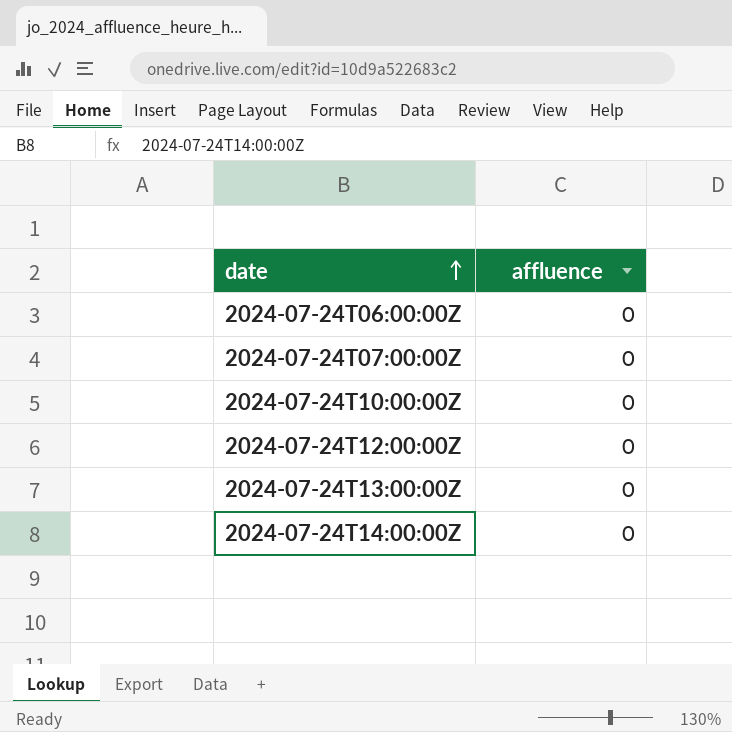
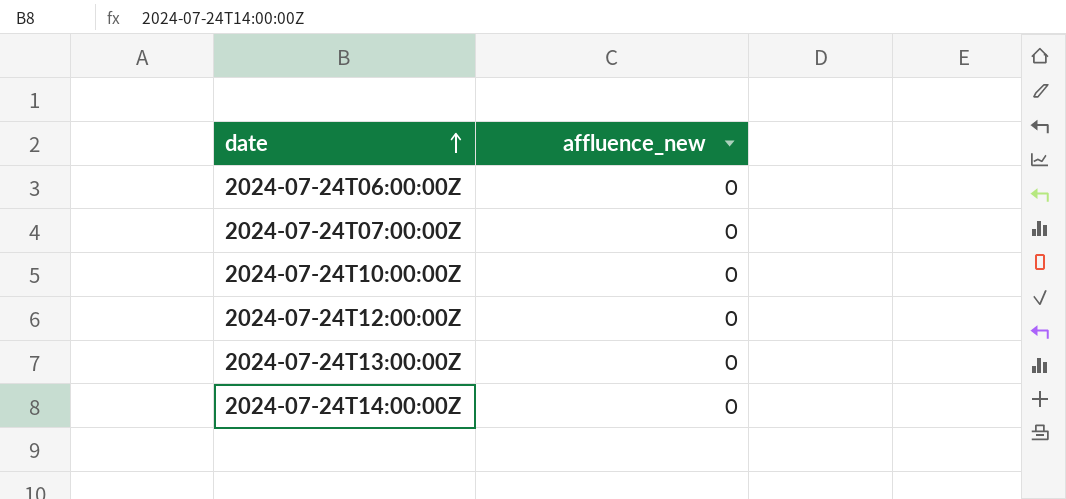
column name: affluence -> affluence_new

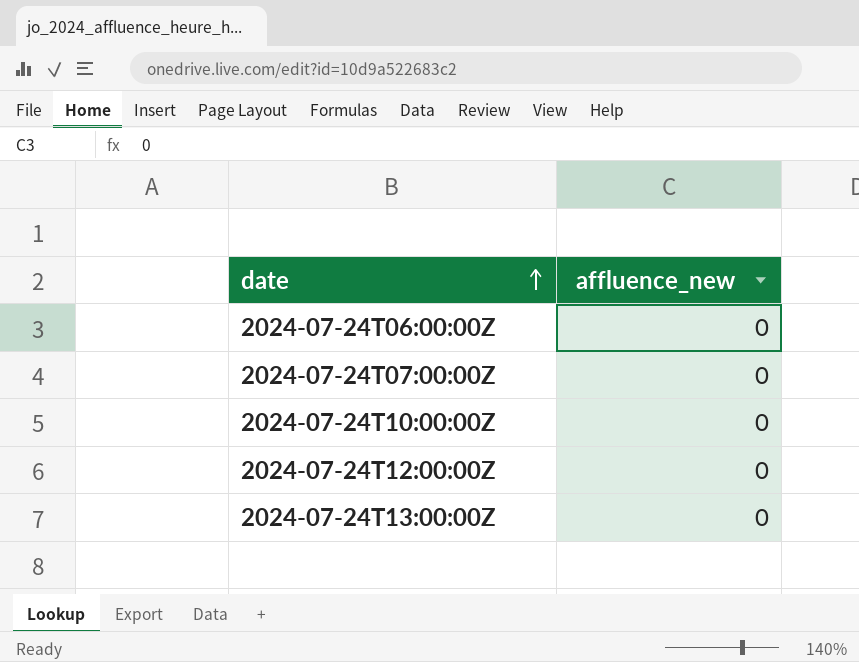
row 2024-07-24T14:00:00Z: 0 -> none

